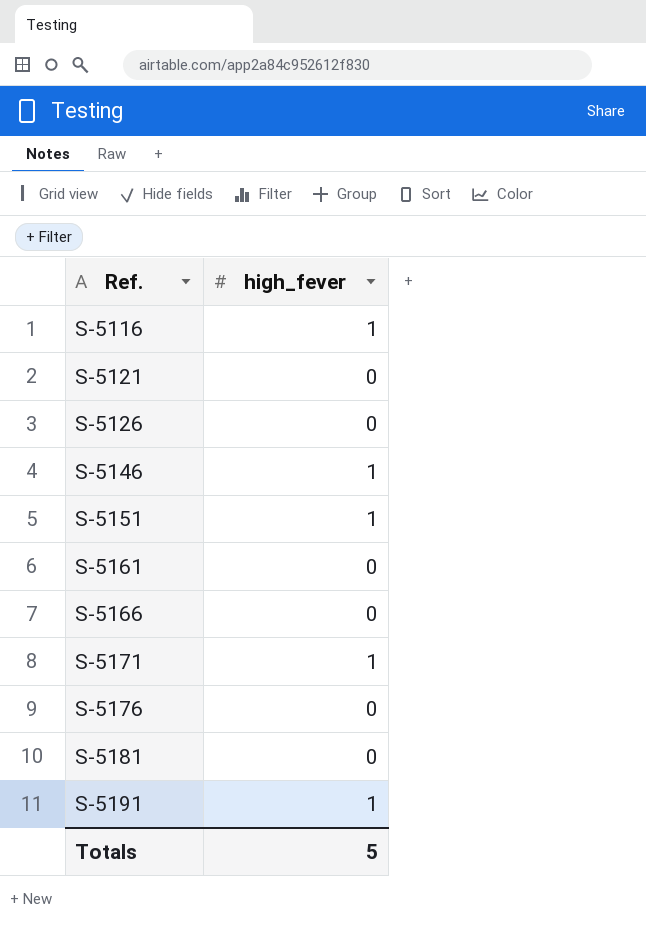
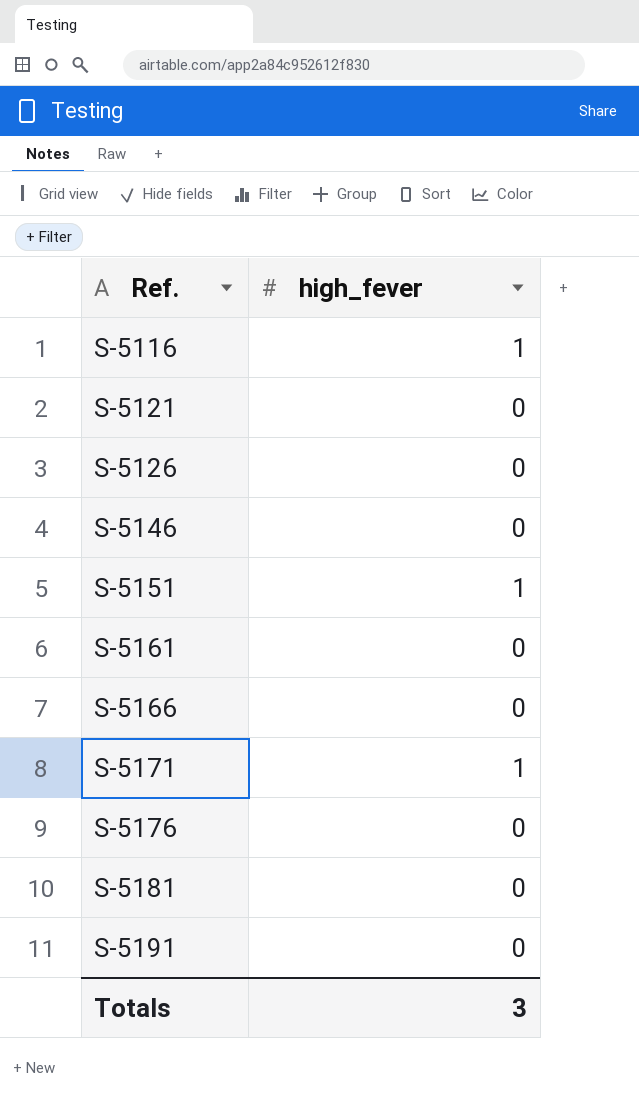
S-5146 | high_fever: 1 -> 0
S-5191 | high_fever: 1 -> 0
Totals | high_fever: 5 -> 3

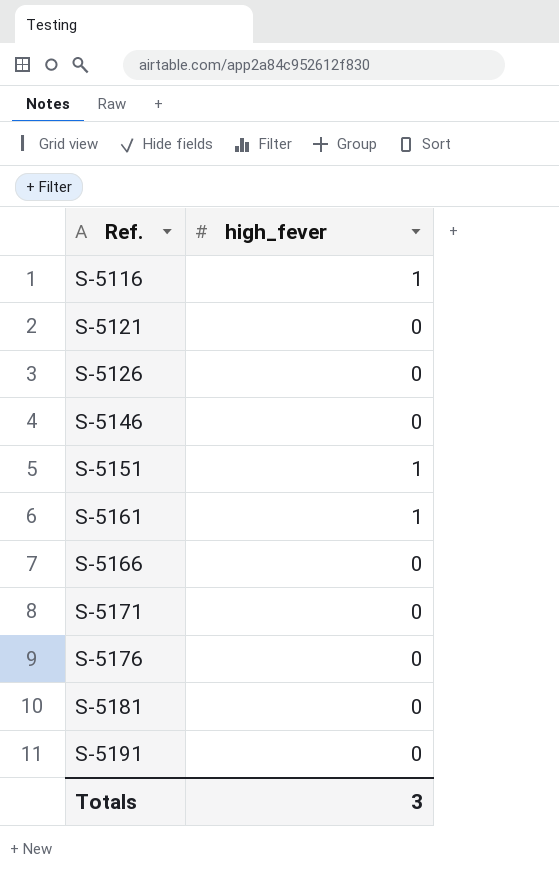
S-5161 | high_fever: 0 -> 1
S-5171 | high_fever: 1 -> 0

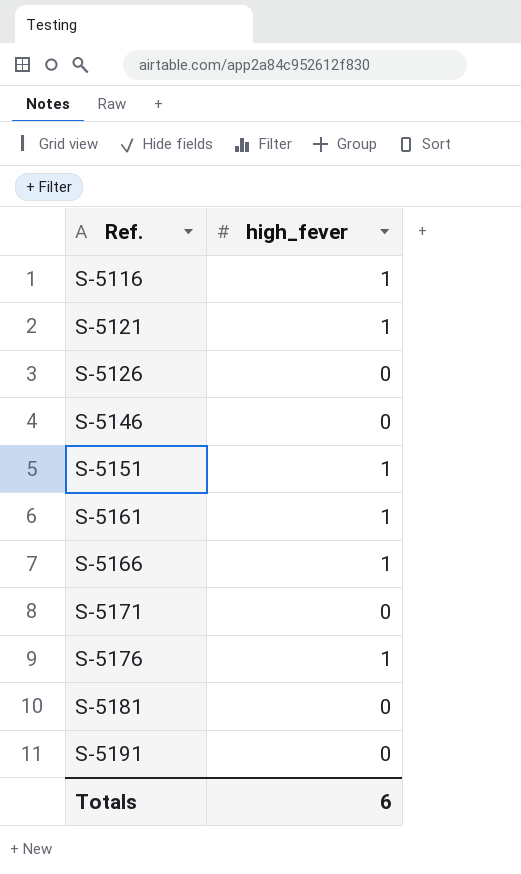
S-5121 | high_fever: 0 -> 1
S-5166 | high_fever: 0 -> 1
S-5176 | high_fever: 0 -> 1
Totals | high_fever: 3 -> 6

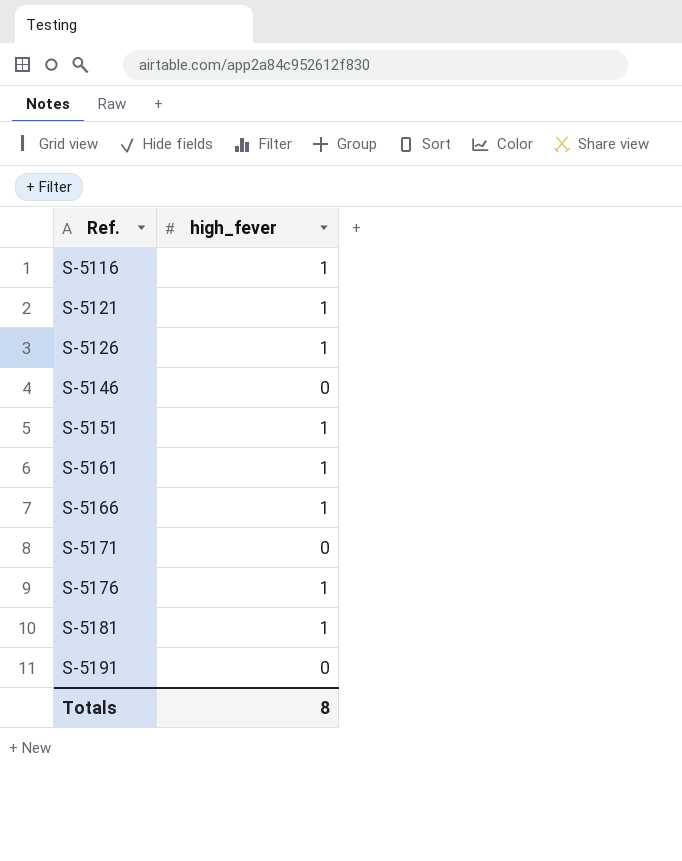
S-5126 | high_fever: 0 -> 1
S-5181 | high_fever: 0 -> 1
Totals | high_fever: 6 -> 8

